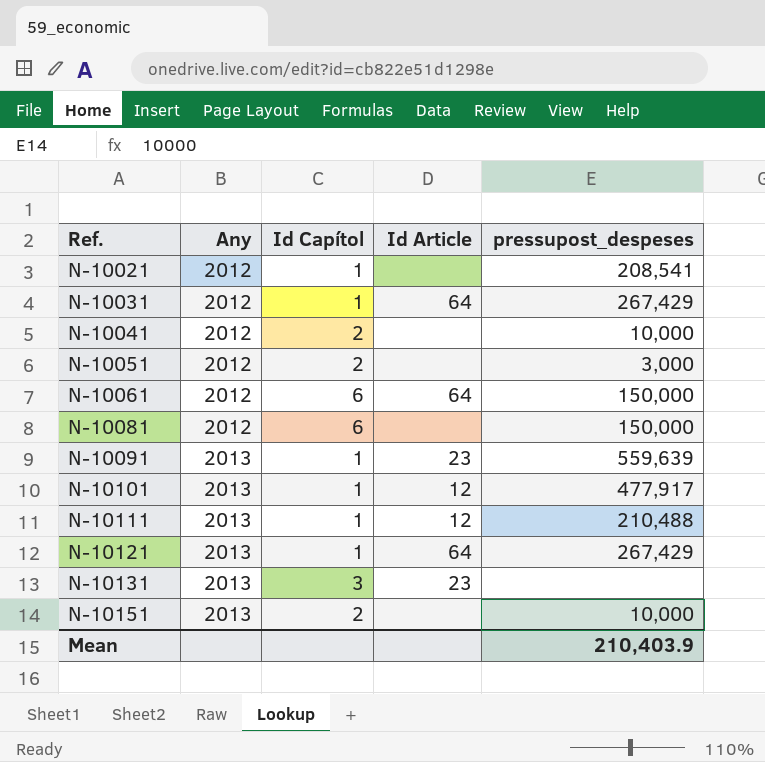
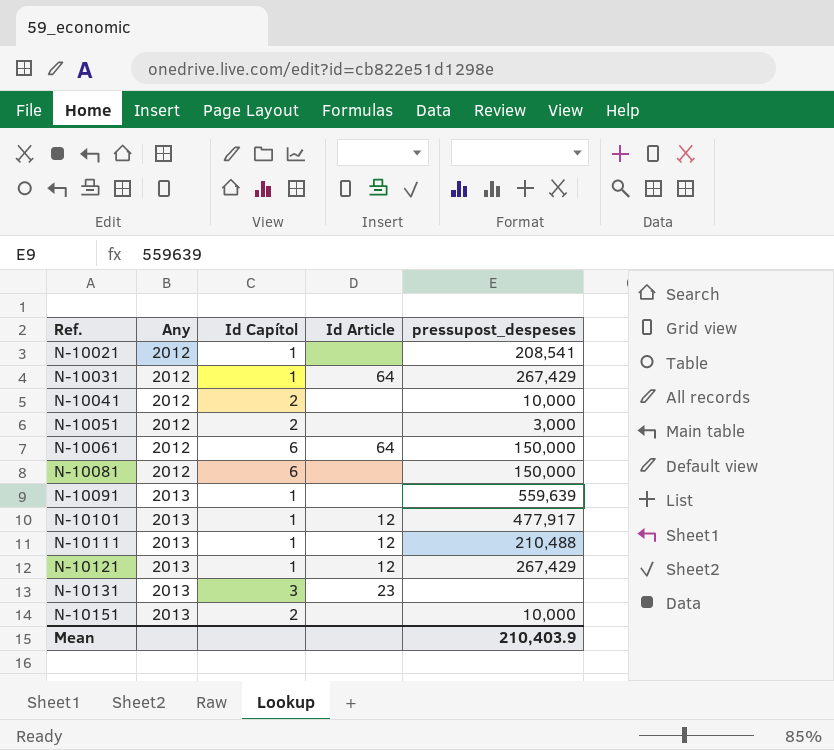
N-10091 | Id Article: 23 -> none
N-10121 | Id Article: 64 -> 12

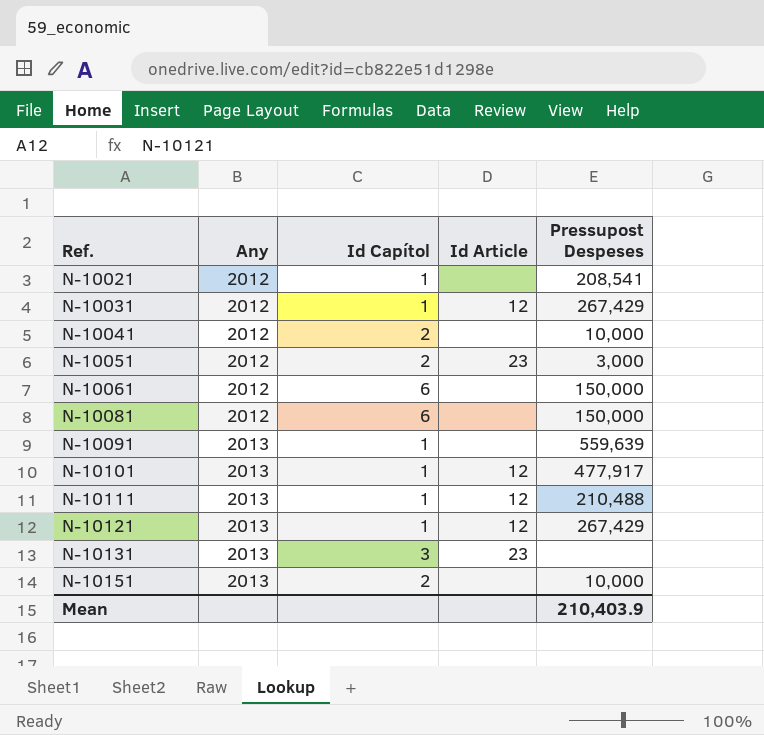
column name: pressupost_despeses -> Pressupost Despeses
N-10031 | Id Article: 64 -> 12
N-10051 | Id Article: none -> 23
N-10061 | Id Article: 64 -> none

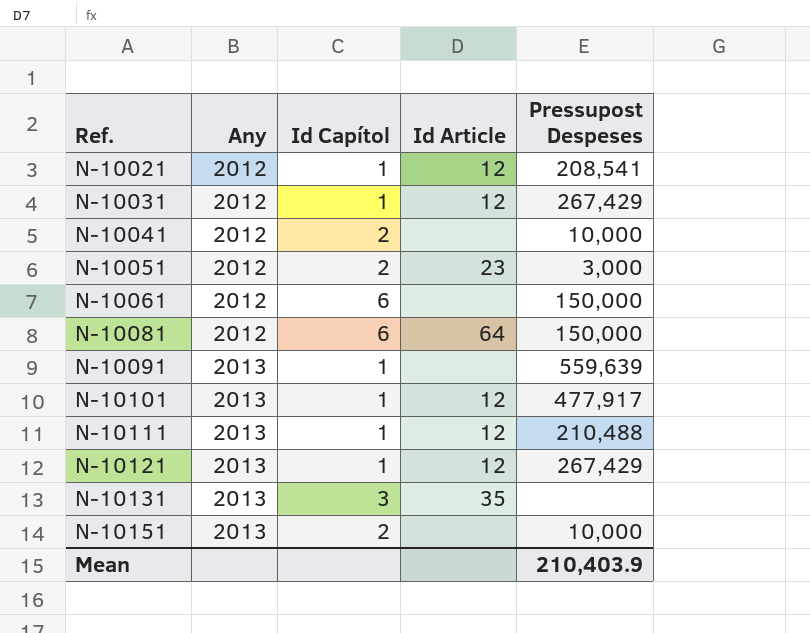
N-10021 | Id Article: none -> 12
N-10081 | Id Article: none -> 64
N-10131 | Id Article: 23 -> 35

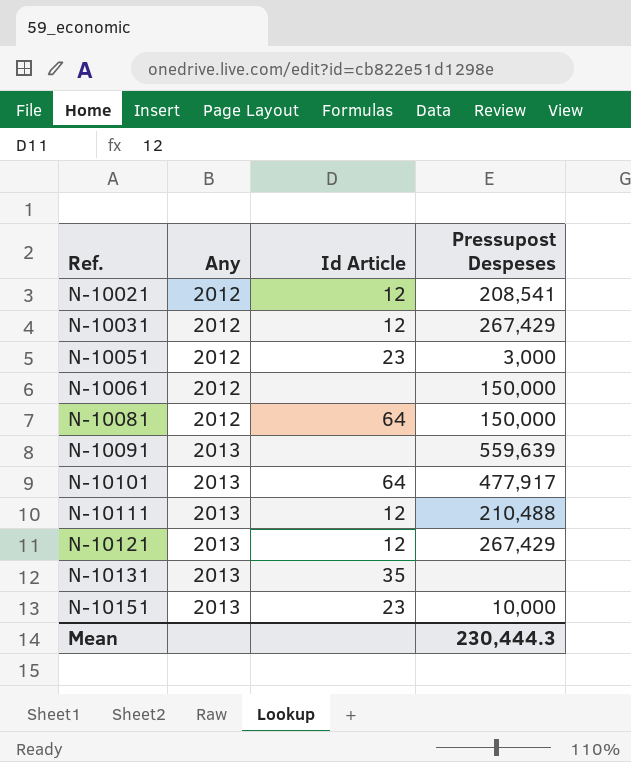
column Id Capítol | position: 3 -> none
row N-10041: 2012 | 2 | none | 10,000 -> none
N-10101 | Id Article: 12 -> 64
N-10151 | Id Article: none -> 23
Mean | Pressupost Despeses: 210,403.9 -> 230,444.3

